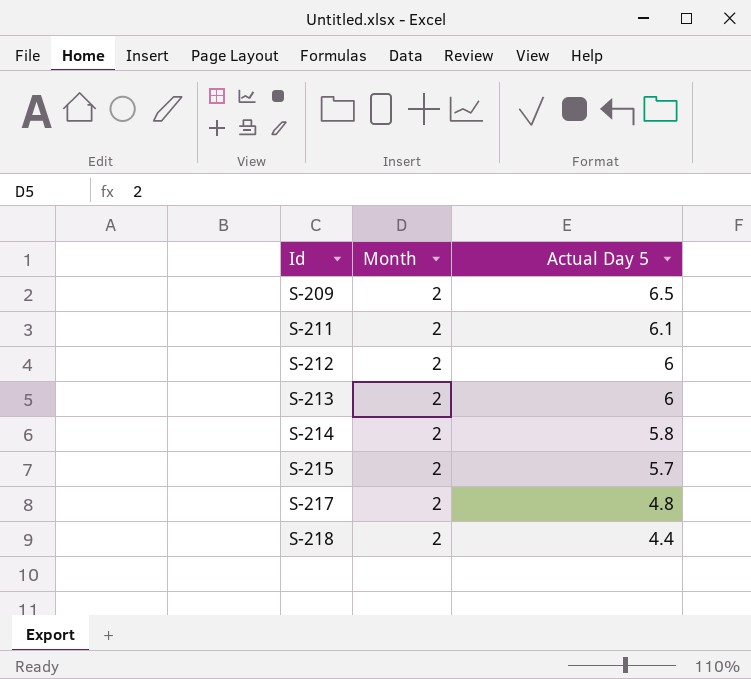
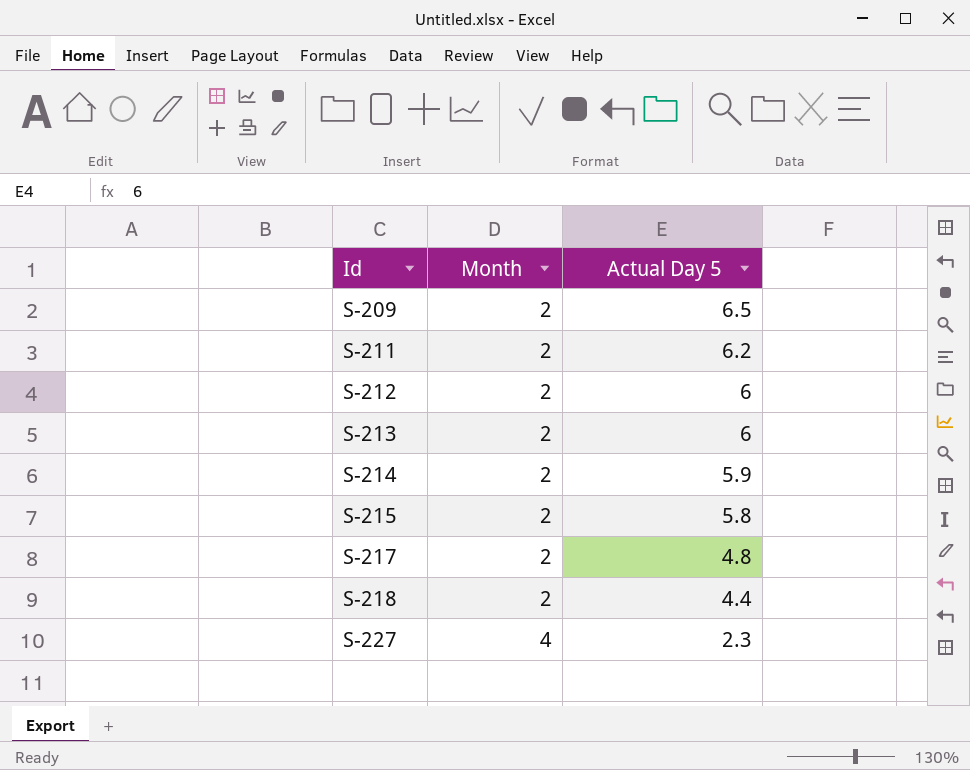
S-211 | Actual Day 5: 6.1 -> 6.2
S-214 | Actual Day 5: 5.8 -> 5.9
S-215 | Actual Day 5: 5.7 -> 5.8
row S-227: none -> 4 | 2.3

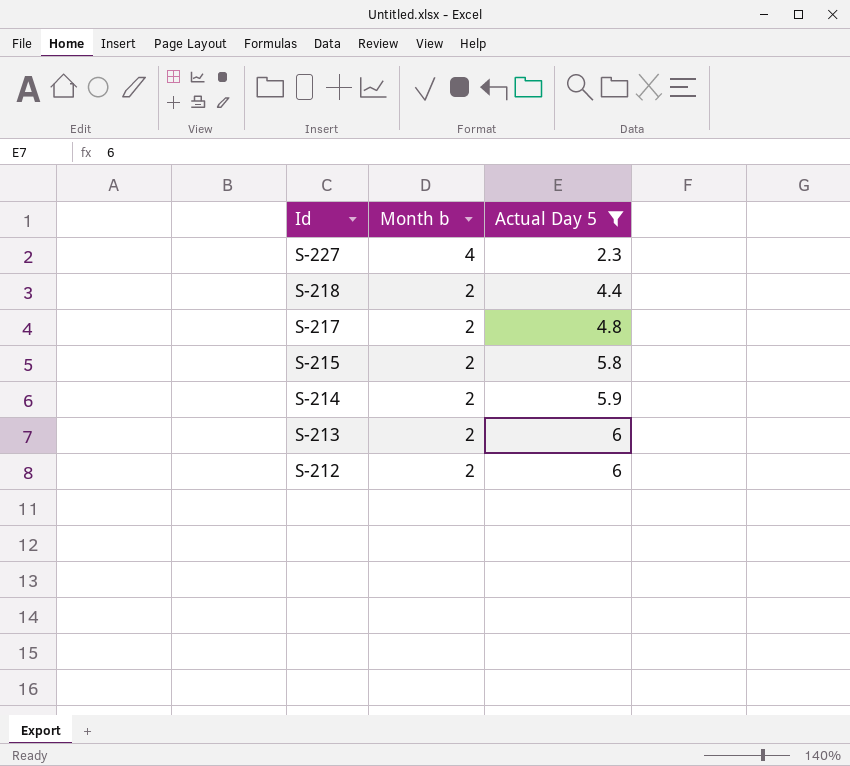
filter: none -> Actual Day 5 <= 6
row order: Id ascending -> Id descending
column name: Month -> Month b

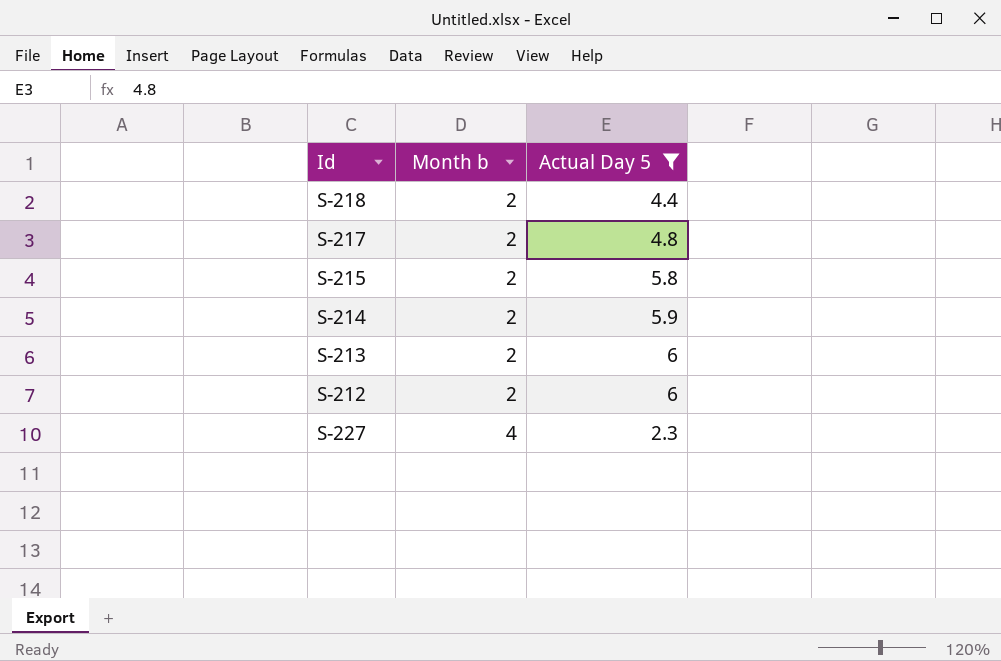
row order: Id descending -> Month b ascending

